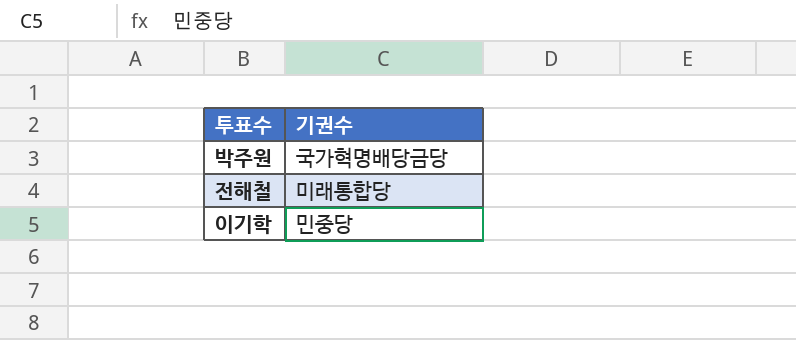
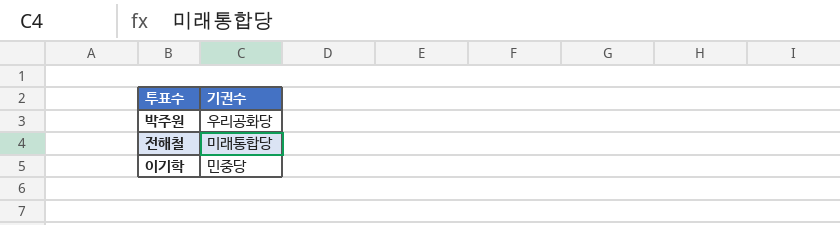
박주원 | 기권수: 국가혁명배당금당 -> 우리공화당

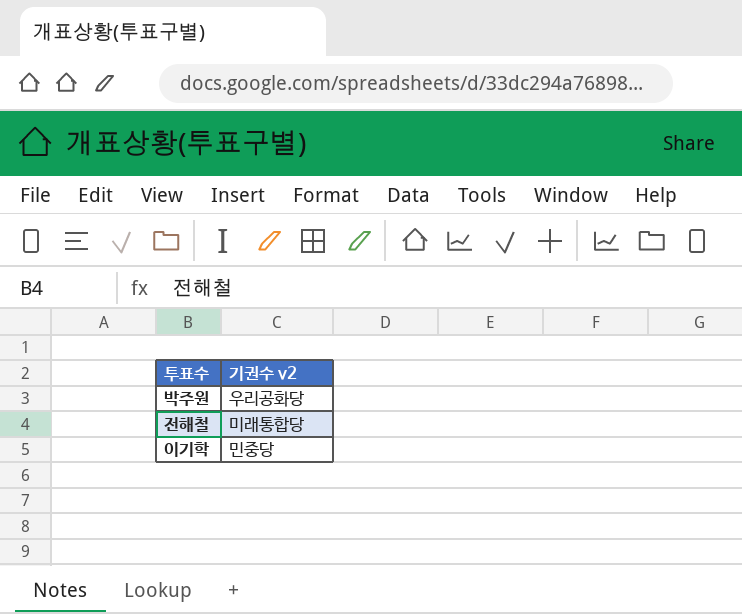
column name: 기권수 -> 기권수 v2

